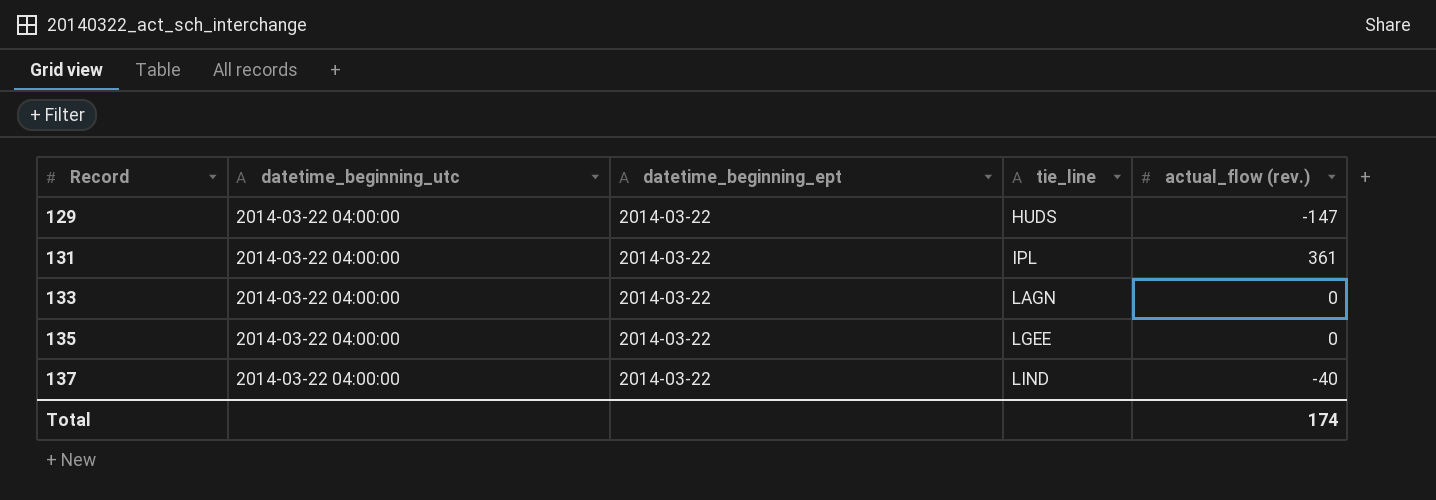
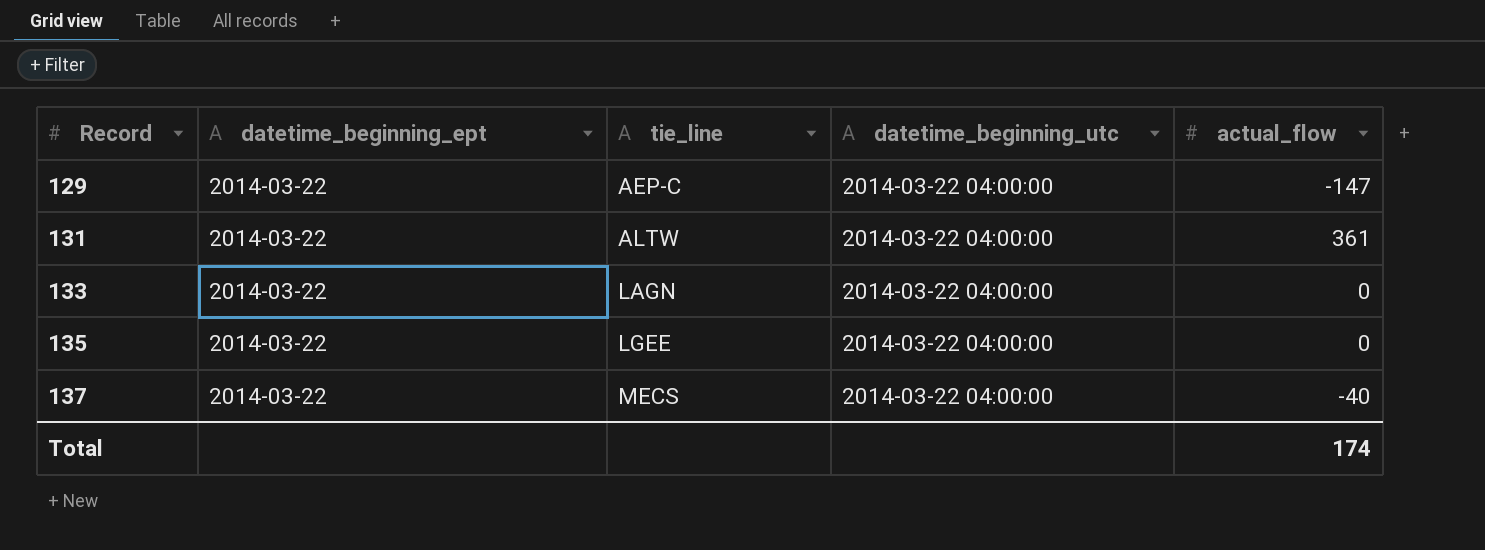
column datetime_beginning_utc | position: 2 -> 4
column name: actual_flow (rev.) -> actual_flow
129 | tie_line: HUDS -> AEP-C
131 | tie_line: IPL -> ALTW
137 | tie_line: LIND -> MECS

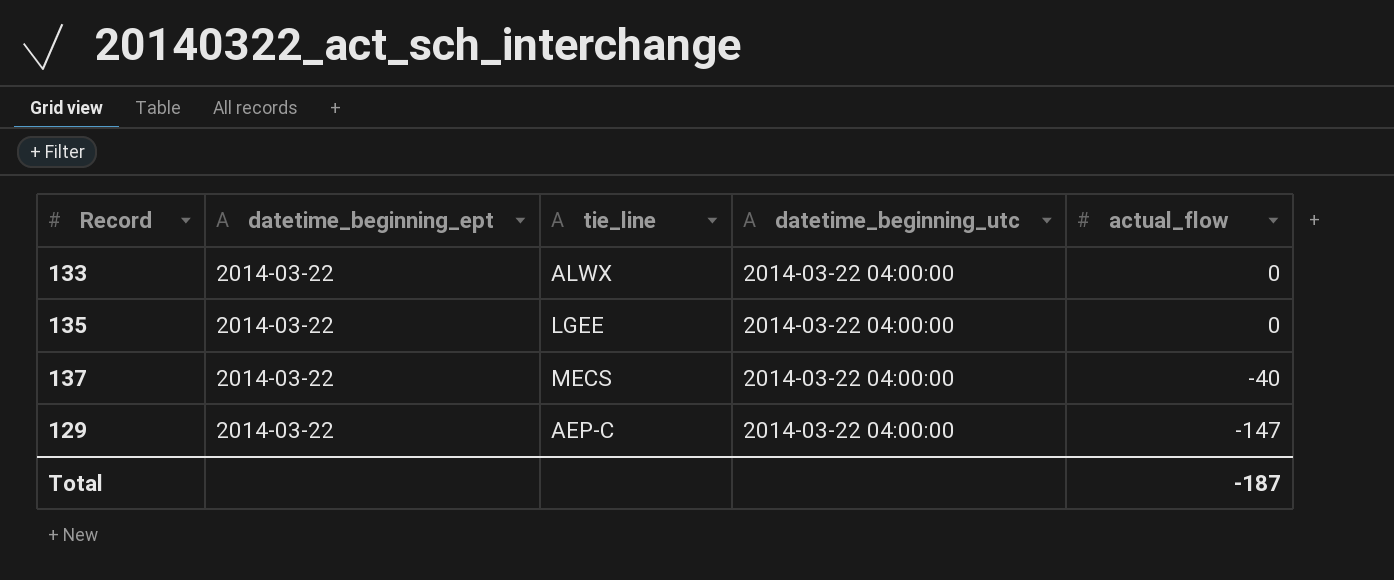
row order: Record ascending -> actual_flow descending
row 131: 2014-03-22 | ALTW | 2014-03-22 04:00:00 | 361 -> none
133 | tie_line: LAGN -> ALWX
Total | actual_flow: 174 -> -187

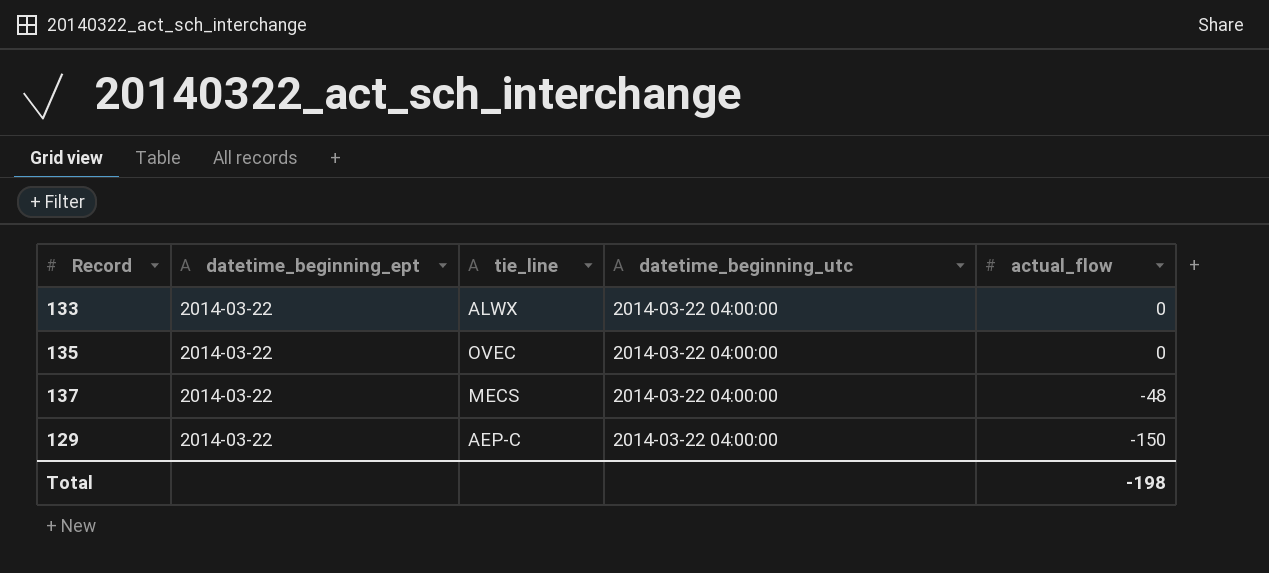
135 | tie_line: LGEE -> OVEC
137 | actual_flow: -40 -> -48
129 | actual_flow: -147 -> -150
Total | actual_flow: -187 -> -198

